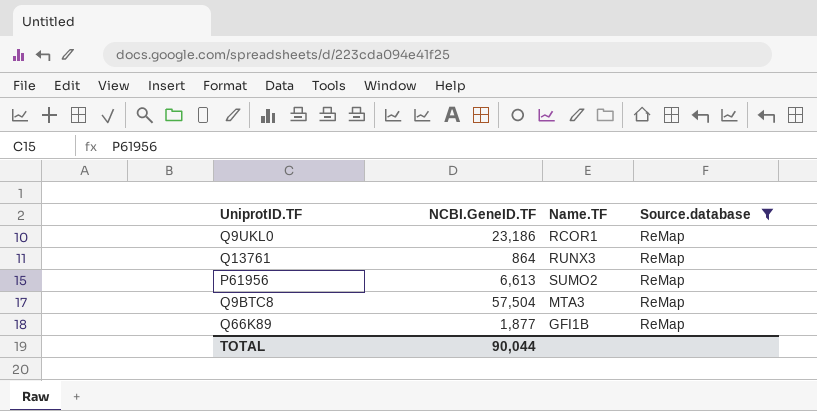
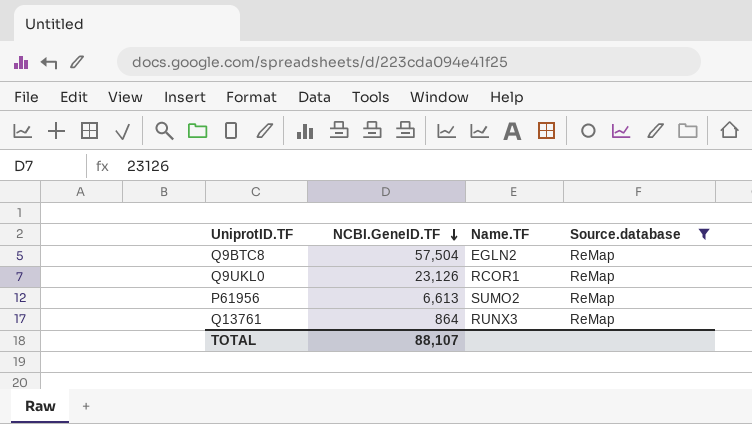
row order: none -> NCBI.GeneID.TF descending
row Q66K89: 1,877 | GFI1B | ReMap -> none
Q9BTC8 | Name.TF: MTA3 -> EGLN2
Q9UKL0 | NCBI.GeneID.TF: 23,186 -> 23,126
TOTAL | NCBI.GeneID.TF: 90,044 -> 88,107

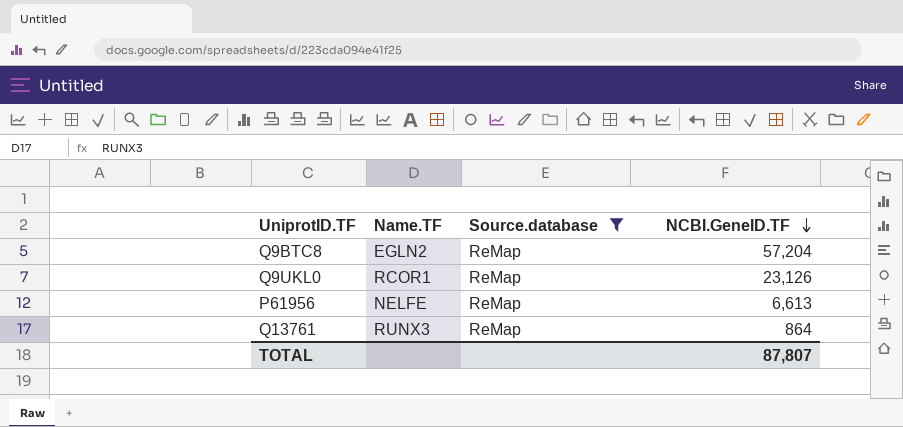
column NCBI.GeneID.TF | position: 2 -> 4
Q9BTC8 | NCBI.GeneID.TF: 57,504 -> 57,204
P61956 | Name.TF: SUMO2 -> NELFE
TOTAL | NCBI.GeneID.TF: 88,107 -> 87,807

